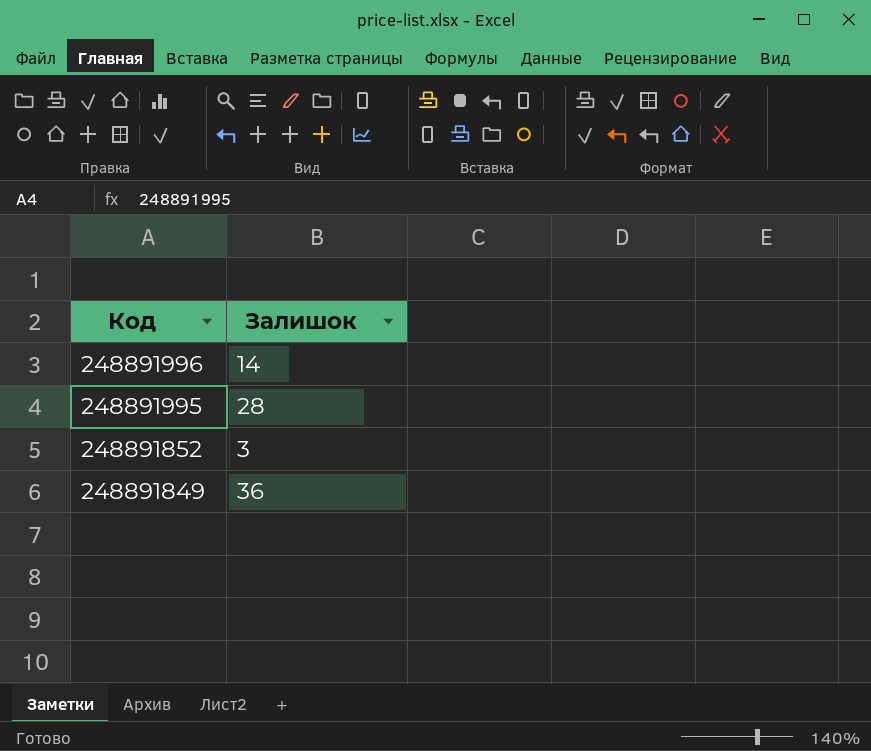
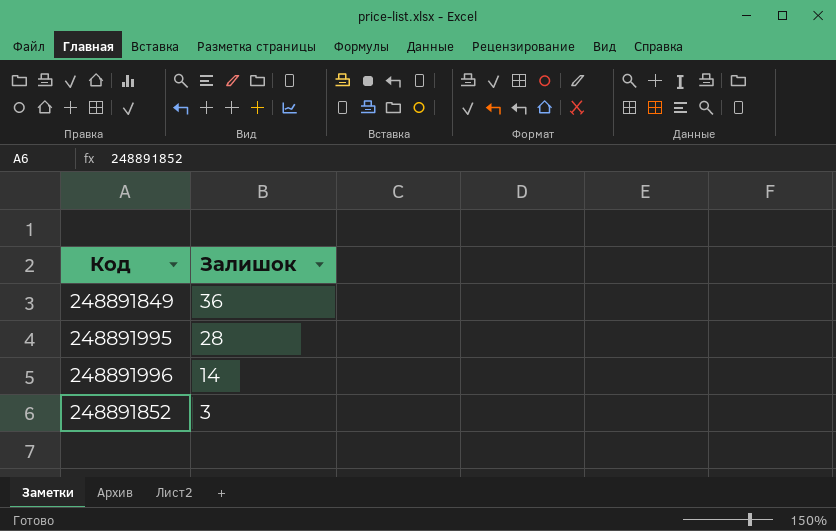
row order: Код descending -> Залишок descending

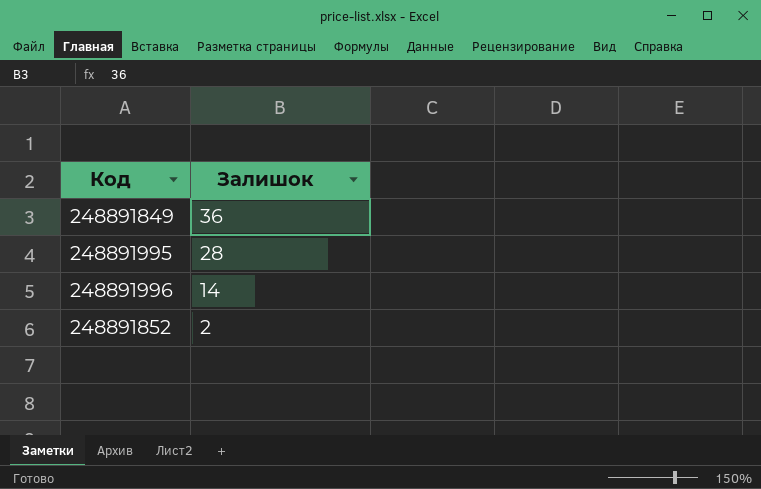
248891852 | Залишок: 3 -> 2

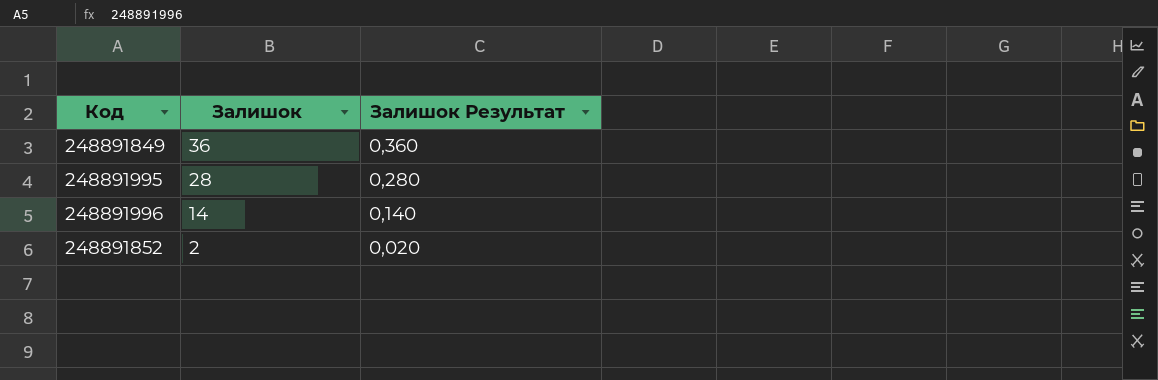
column Залишок Результат | formula: none -> [Залишок] * 0,01

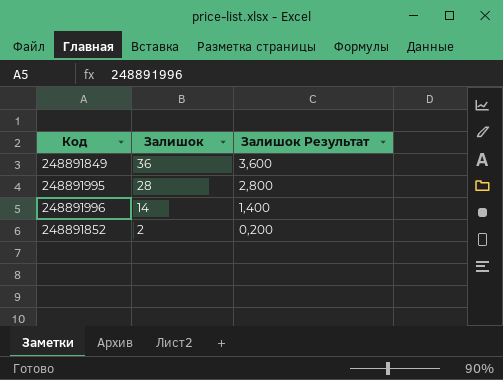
column Залишок Результат | formula: [Залишок] * 0,01 -> [Залишок] * 0,1

